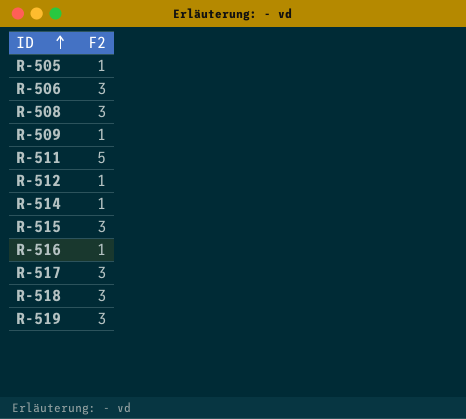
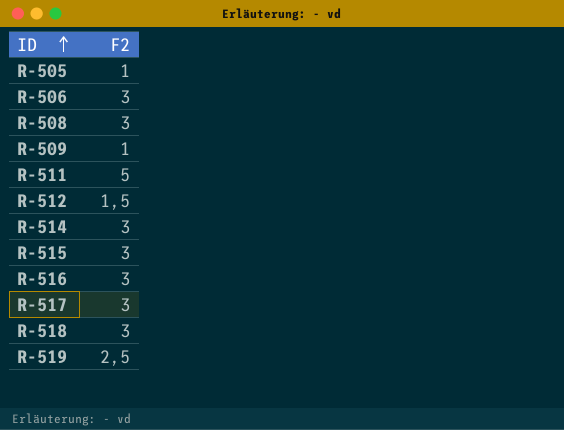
R-512 | F2: 1 -> 1,5
R-514 | F2: 1 -> 3
R-516 | F2: 1 -> 3
R-519 | F2: 3 -> 2,5

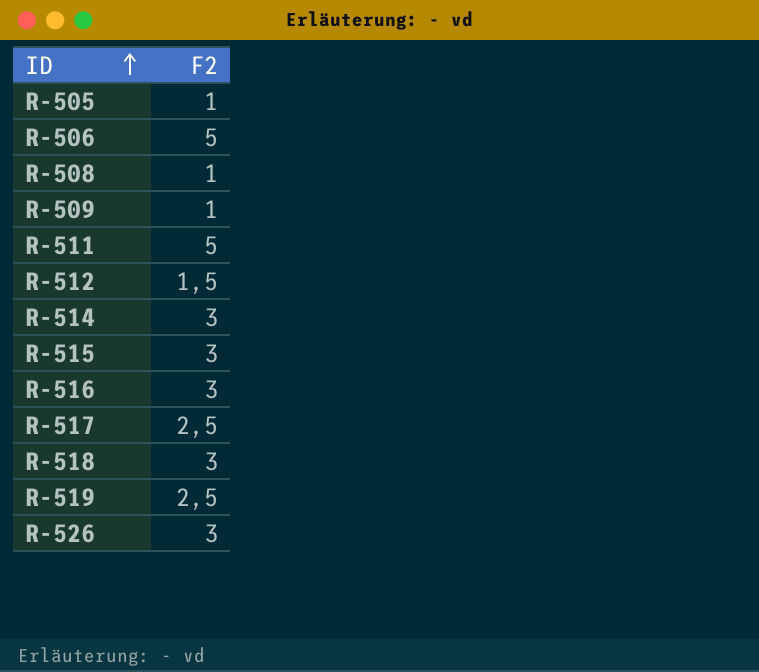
R-506 | F2: 3 -> 5
R-508 | F2: 3 -> 1
R-517 | F2: 3 -> 2,5
row R-526: none -> 3

